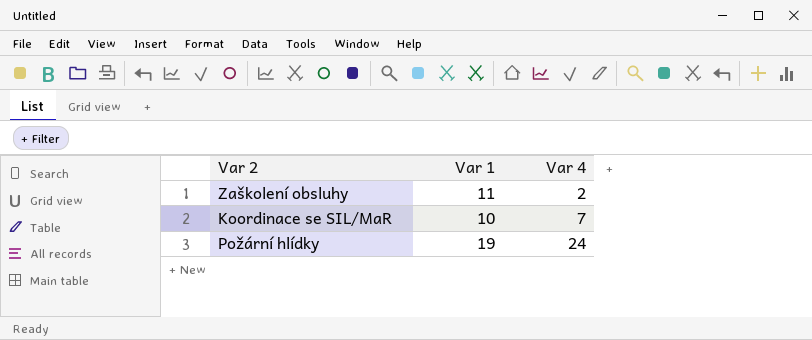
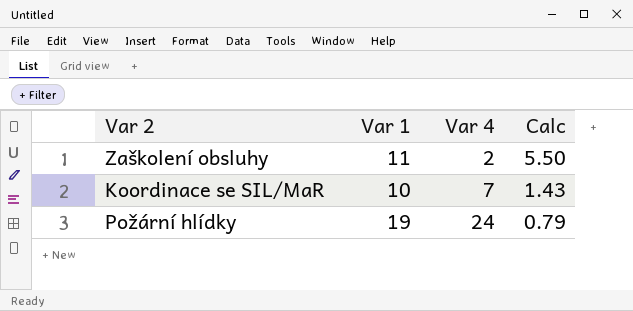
column Calc | formula: none -> [Var 1] / [Var 4]

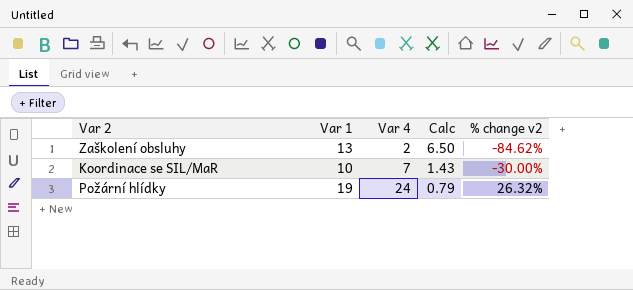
column % change v2 | formula: none -> ([Var 4] - [Var 1]) / [Var 1]
Zaškolení obsluhy | Var 1: 11 -> 13
Zaškolení obsluhy | Calc: 5.50 -> 6.50

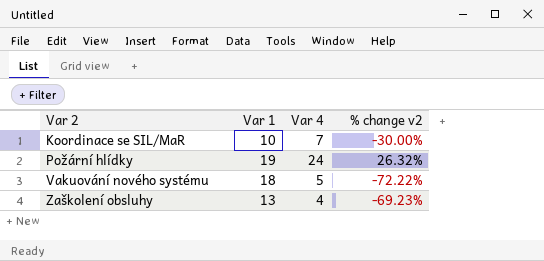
row order: Var 4 ascending -> Var 2 ascending
column Calc | formula: [Var 1] / [Var 4] -> none
row Vakuování nového systému: none -> 18 | 5 | -72.22%
Zaškolení obsluhy | Var 4: 2 -> 4
Zaškolení obsluhy | % change v2: -84.62% -> -69.23%

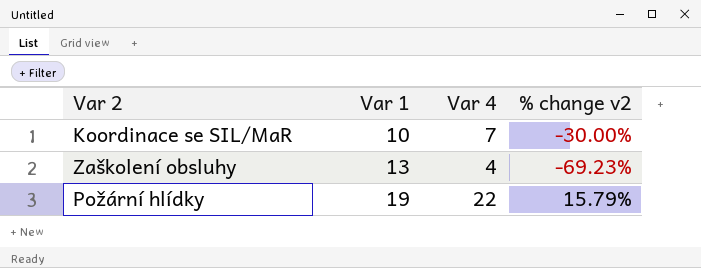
row order: Var 2 ascending -> Var 1 ascending
row Vakuování nového systému: 18 | 5 | -72.22% -> none
Požární hlídky | Var 4: 24 -> 22
Požární hlídky | % change v2: 26.32% -> 15.79%

